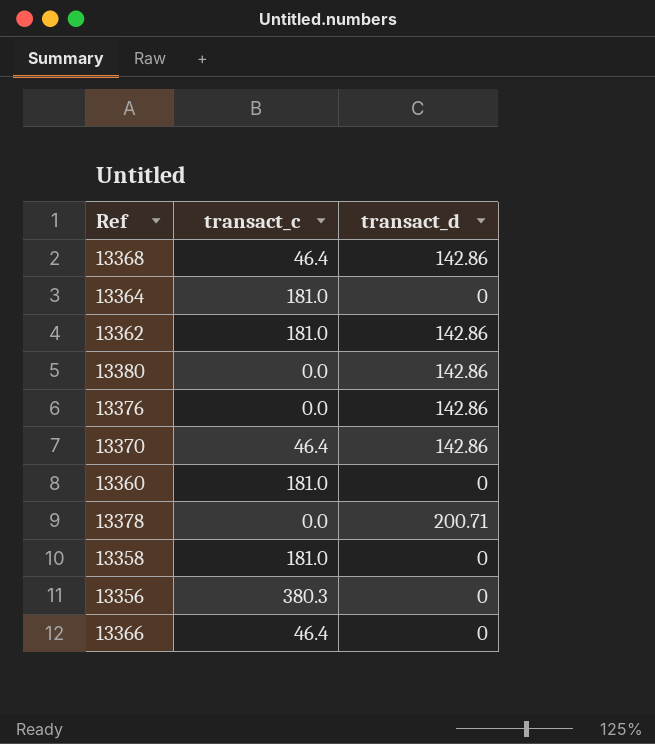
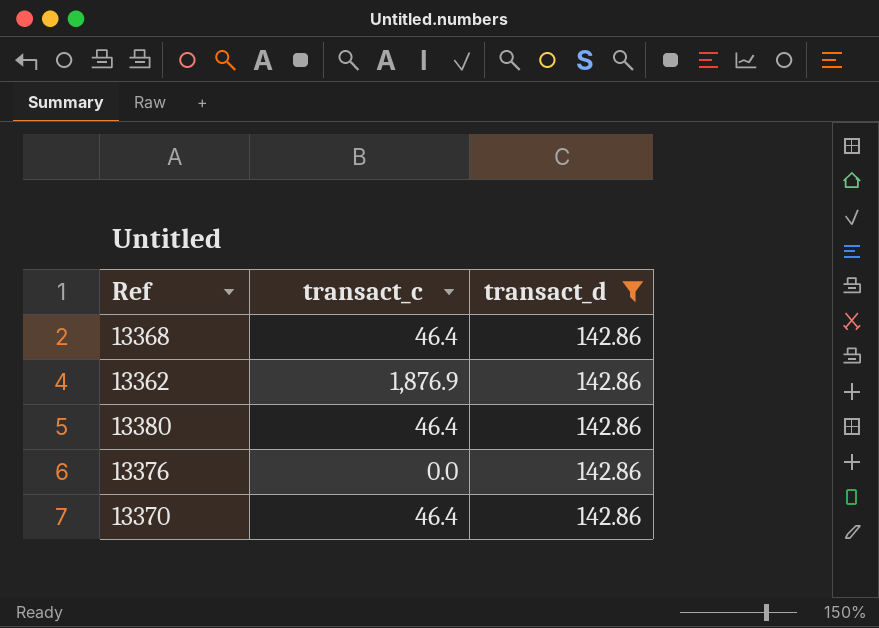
filter: none -> transact_d = 142.86
13362 | transact_c: 181.0 -> 1,876.9
13380 | transact_c: 0.0 -> 46.4

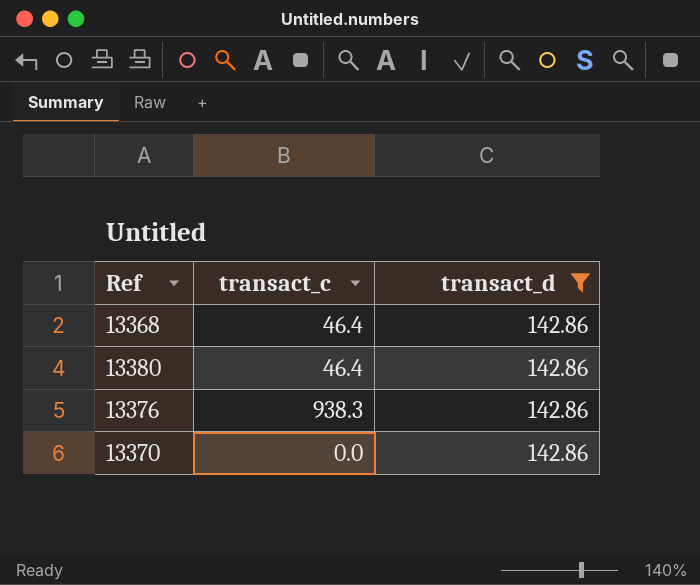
row 13362: 1,876.9 | 142.86 -> none
13376 | transact_c: 0.0 -> 938.3
13370 | transact_c: 46.4 -> 0.0

